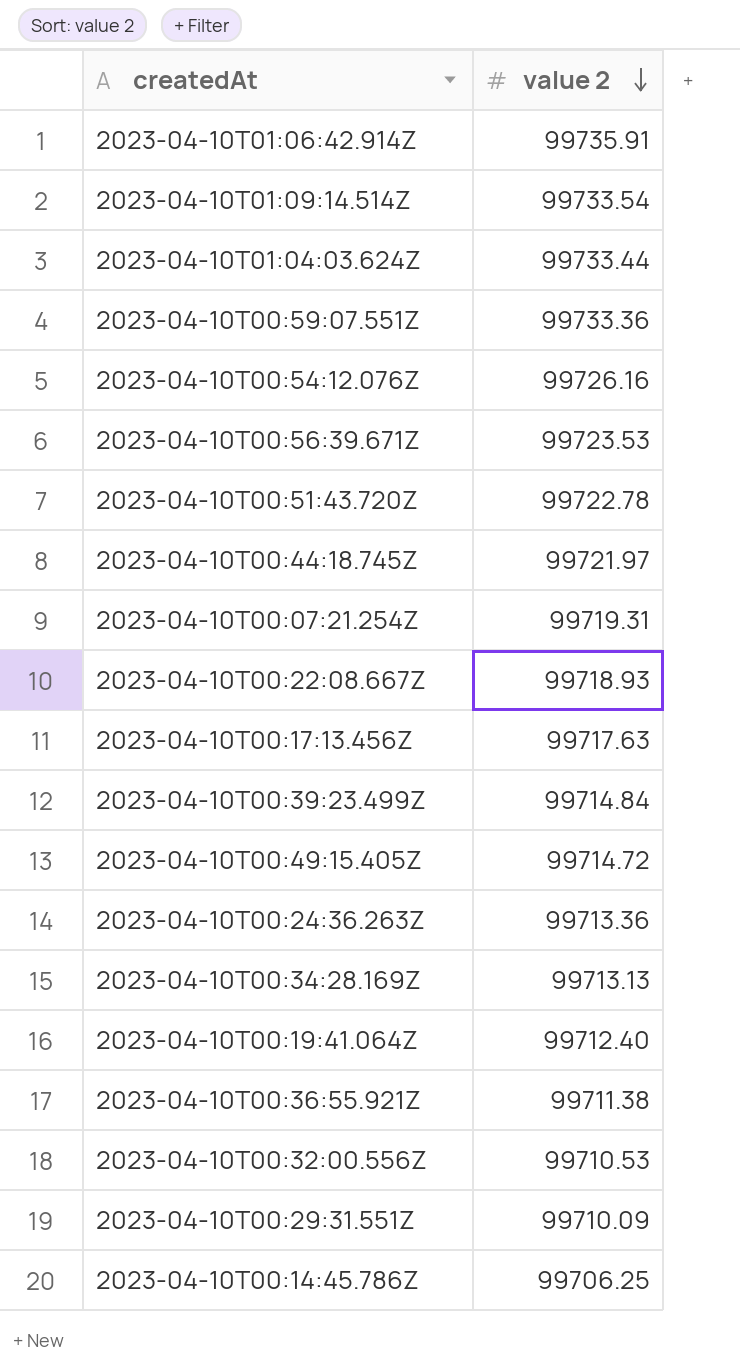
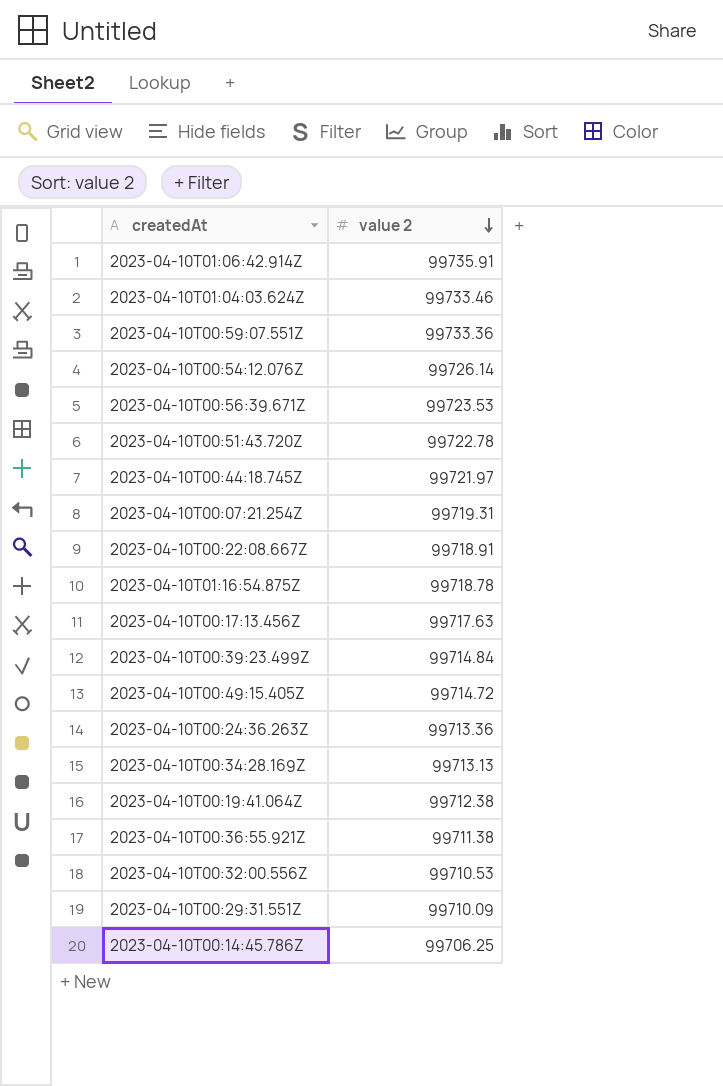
row 2023-04-10T01:09:14.514Z: 99733.54 -> none
2023-04-10T01:04:03.624Z | value 2: 99733.44 -> 99733.46
2023-04-10T00:54:12.076Z | value 2: 99726.16 -> 99726.14
2023-04-10T00:22:08.667Z | value 2: 99718.93 -> 99718.91
row 2023-04-10T01:16:54.875Z: none -> 99718.78
2023-04-10T00:19:41.064Z | value 2: 99712.40 -> 99712.38

